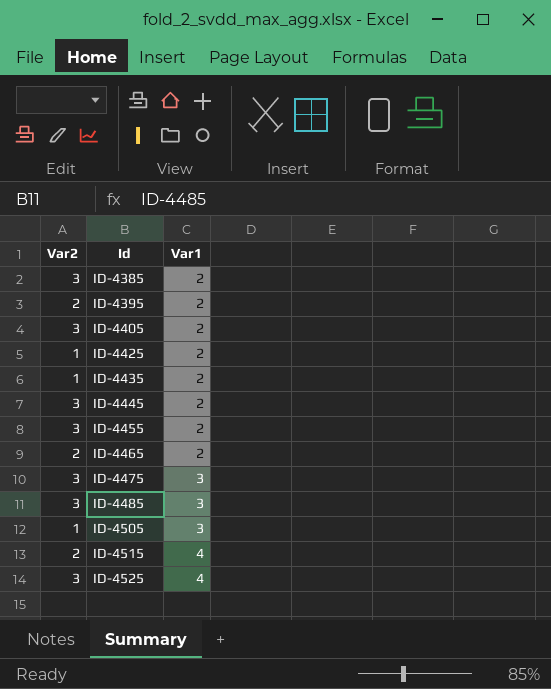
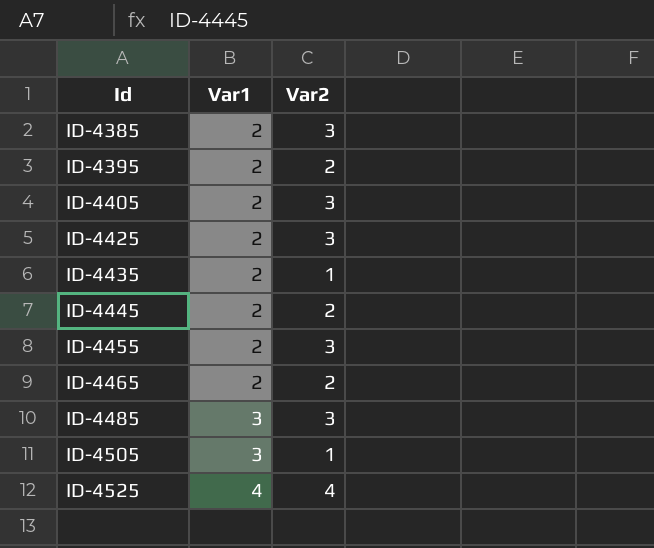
column Var2 | position: 1 -> 3
row ID-4475: 3 | 3 -> none
row ID-4515: 2 | 4 -> none
ID-4425 | Var2: 1 -> 3
ID-4445 | Var2: 3 -> 2
ID-4525 | Var2: 3 -> 4

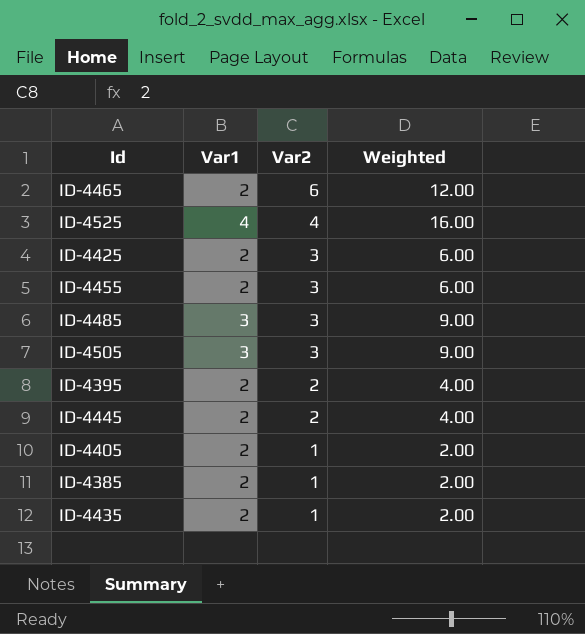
row order: Id ascending -> Var2 descending
column Weighted | formula: none -> [Var1] * [Var2]
ID-4465 | Var2: 2 -> 6
ID-4505 | Var2: 1 -> 3
ID-4405 | Var2: 3 -> 1
ID-4385 | Var2: 3 -> 1

